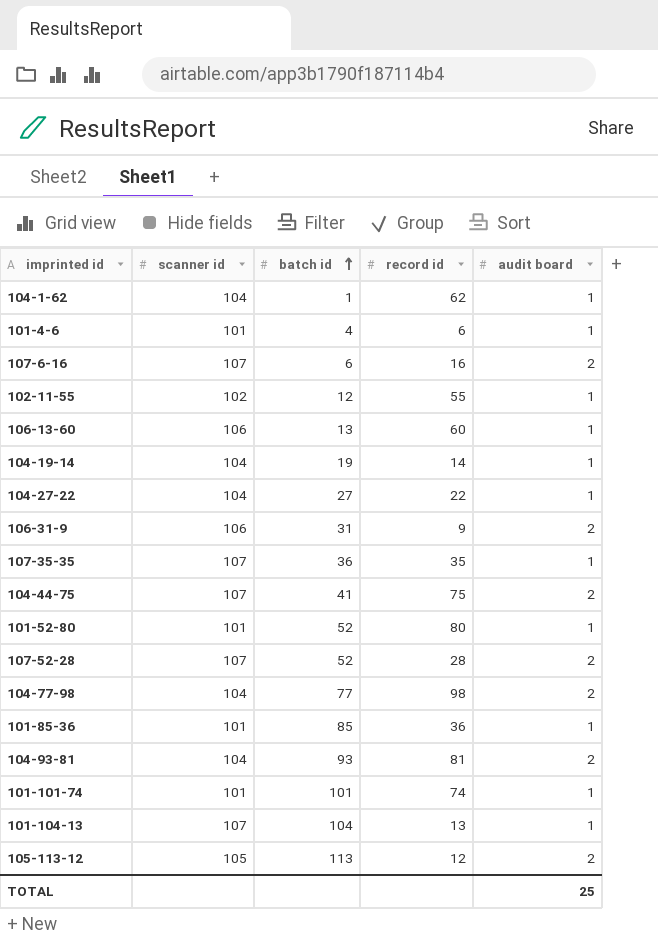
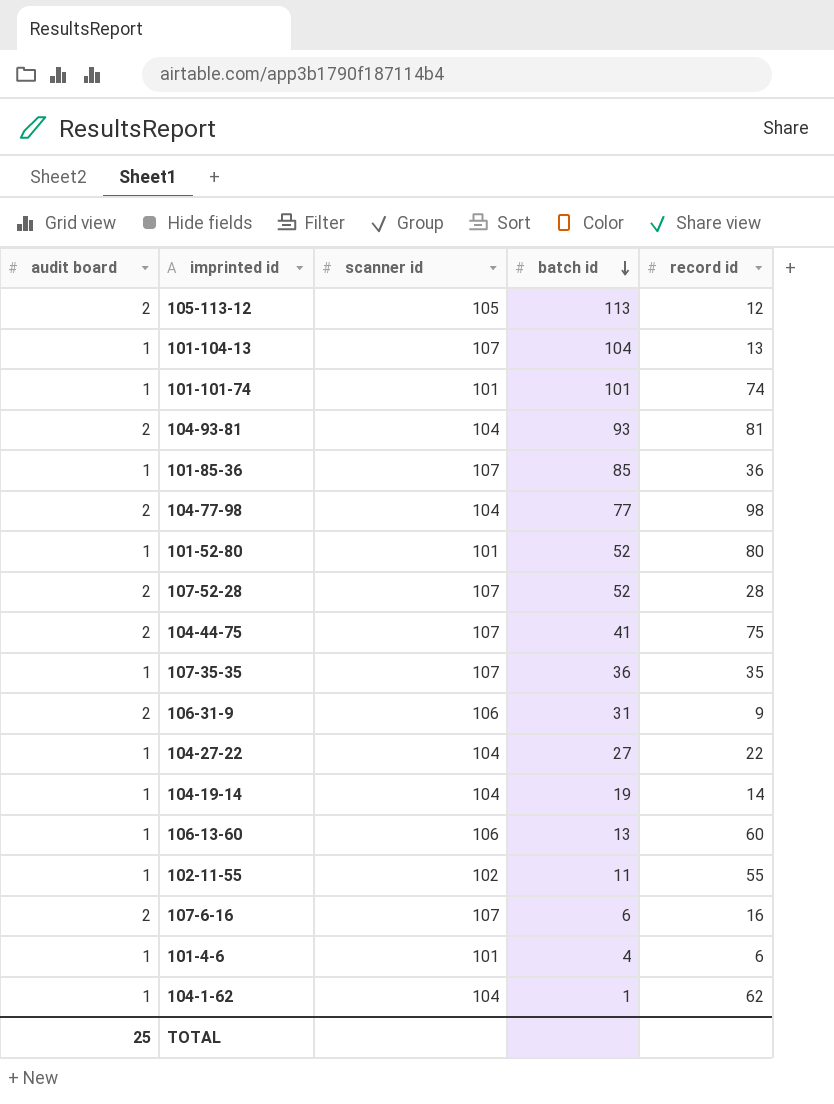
row order: batch id ascending -> batch id descending
column audit board | position: 5 -> 1
101-85-36 | scanner id: 101 -> 107
102-11-55 | batch id: 12 -> 11

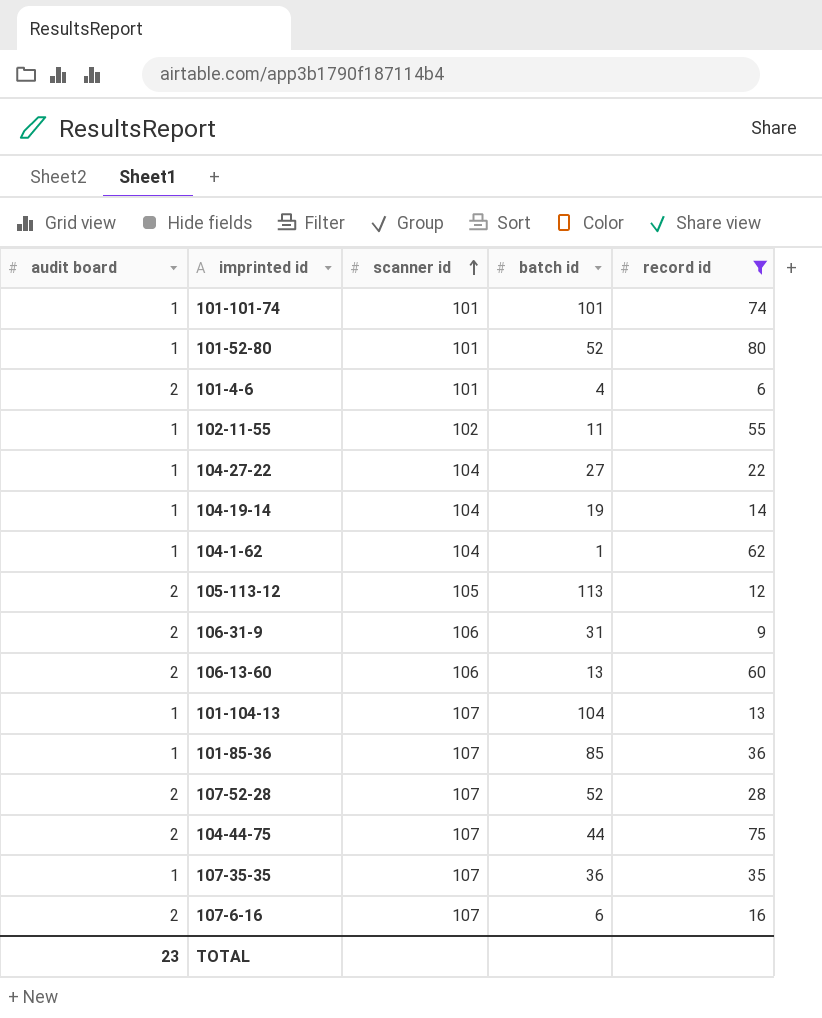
filter: none -> record id <= 80
row order: batch id descending -> scanner id ascending
101-4-6 | audit board: 1 -> 2
106-13-60 | audit board: 1 -> 2
104-44-75 | batch id: 41 -> 44
TOTAL | audit board: 25 -> 23

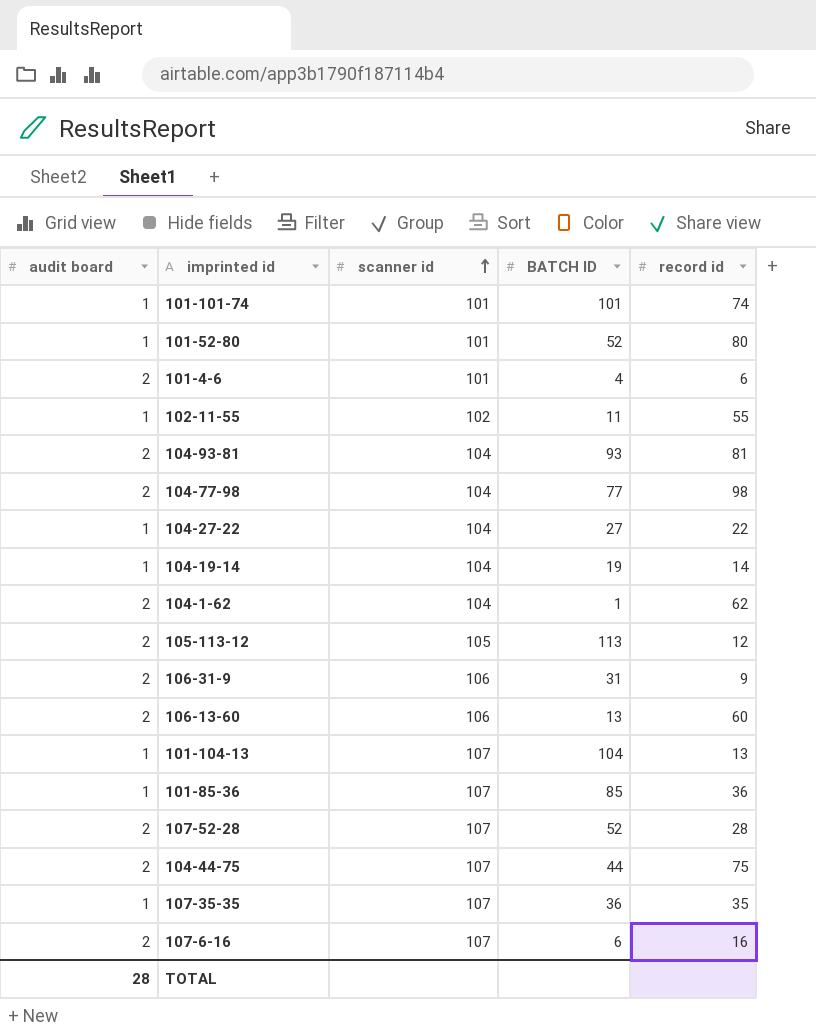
filter: record id <= 80 -> none
column name: batch id -> BATCH ID
104-1-62 | audit board: 1 -> 2
TOTAL | audit board: 23 -> 28

